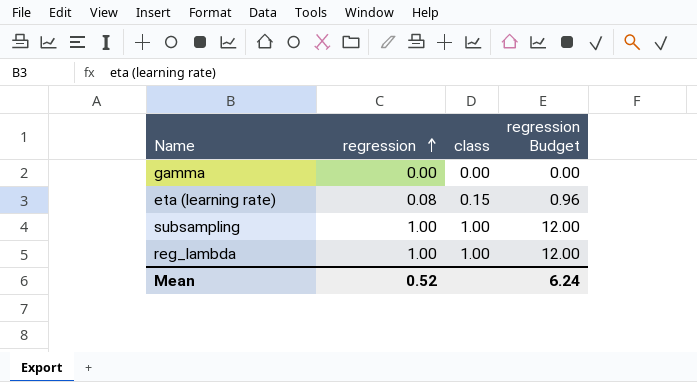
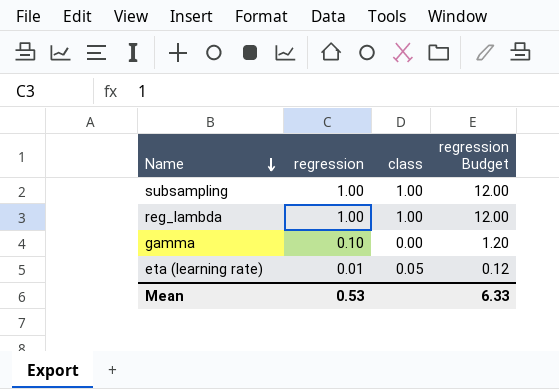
row order: regression ascending -> Name descending
gamma | regression: 0.00 -> 0.10
gamma | regression Budget: 0.00 -> 1.20
eta (learning rate) | regression: 0.08 -> 0.01
eta (learning rate) | class: 0.15 -> 0.05
eta (learning rate) | regression Budget: 0.96 -> 0.12
Mean | regression: 0.52 -> 0.53
Mean | regression Budget: 6.24 -> 6.33

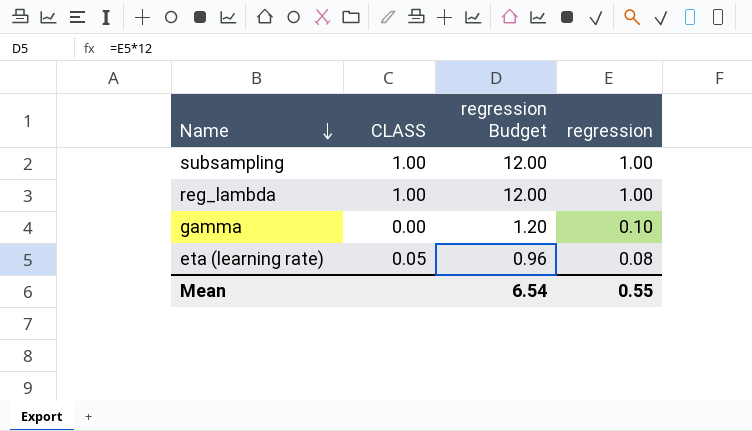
column name: class -> CLASS
column regression | position: 2 -> 4
eta (learning rate) | regression Budget: 0.12 -> 0.96
eta (learning rate) | regression: 0.01 -> 0.08
Mean | regression Budget: 6.33 -> 6.54
Mean | regression: 0.53 -> 0.55

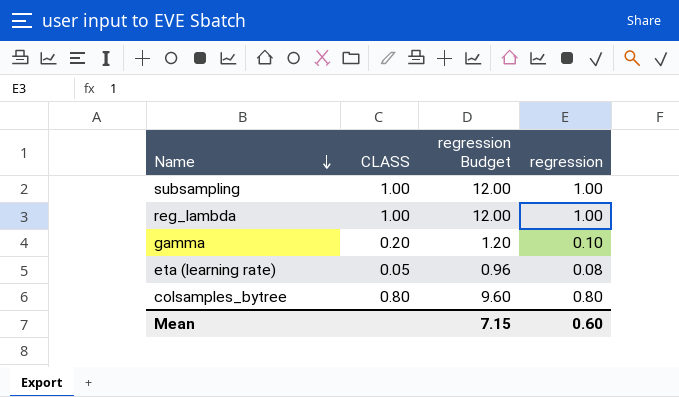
gamma | CLASS: 0.00 -> 0.20
row colsamples_bytree: none -> 0.80 | 9.60 | 0.80
Mean | regression Budget: 6.54 -> 7.15
Mean | regression: 0.55 -> 0.60

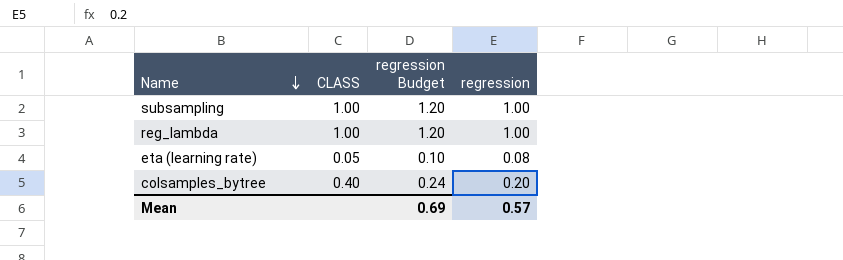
column regression Budget | formula: [regression] * 12 -> [regression] * 1.2
row gamma: 0.20 | 1.20 | 0.10 -> none
colsamples_bytree | CLASS: 0.80 -> 0.40
colsamples_bytree | regression: 0.80 -> 0.20
Mean | regression Budget: 7.15 -> 0.69
Mean | regression: 0.60 -> 0.57

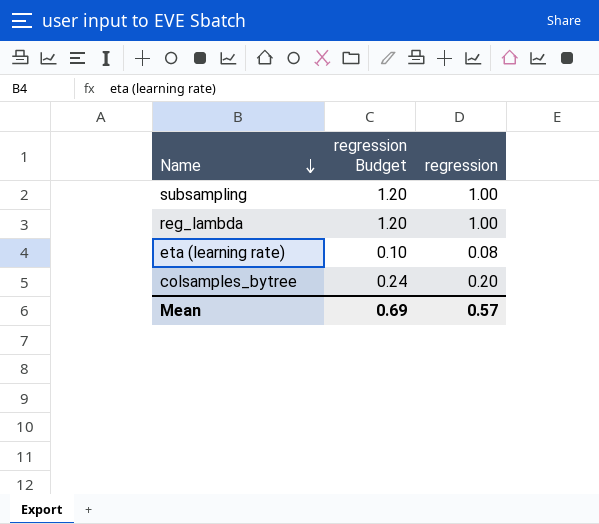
column CLASS | position: 2 -> none

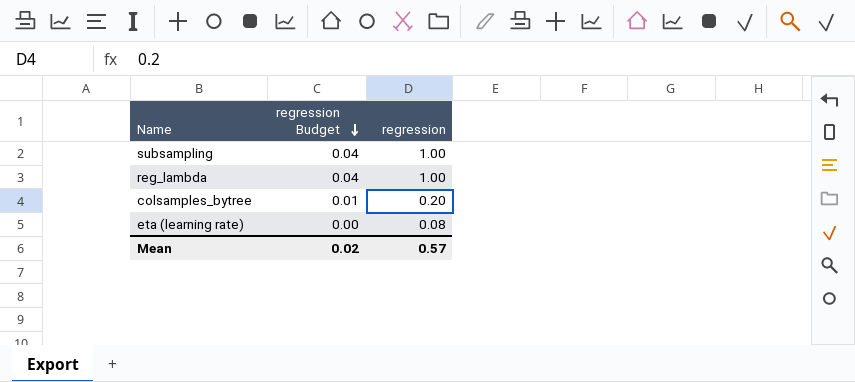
row order: Name descending -> regression Budget descending
column regression Budget | formula: [regression] * 1.2 -> [regression] * 0.04
Mean | regression Budget: 0.69 -> 0.02

